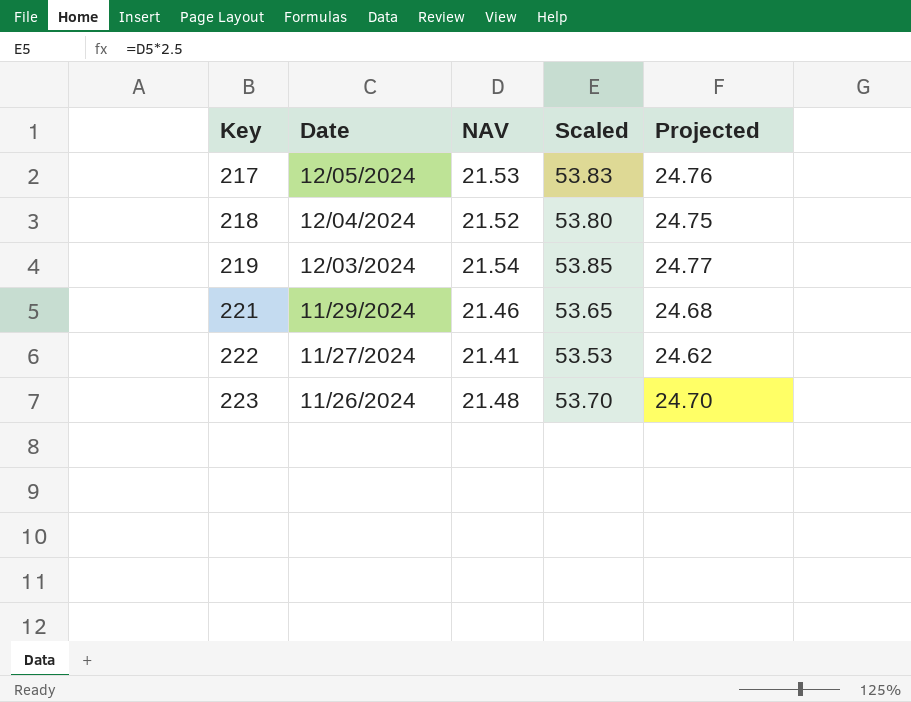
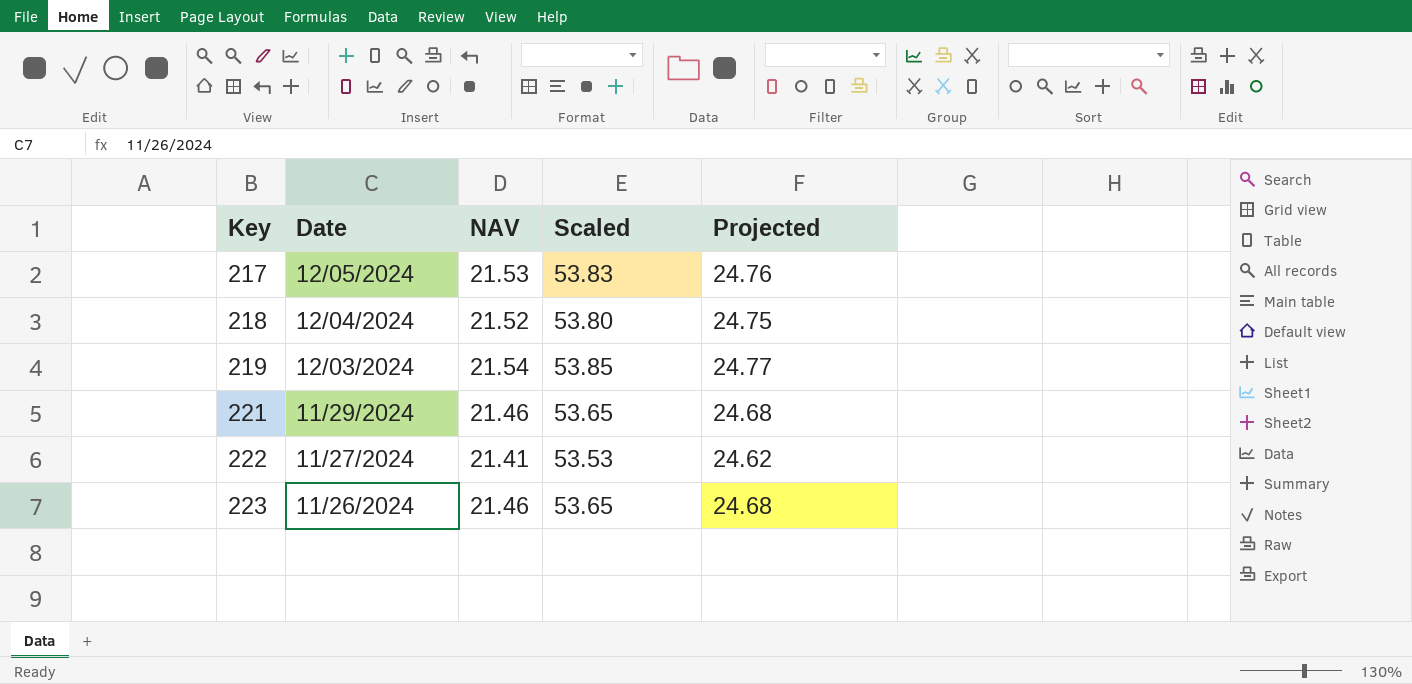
223 | NAV: 21.48 -> 21.46
223 | Scaled: 53.70 -> 53.65
223 | Projected: 24.70 -> 24.68

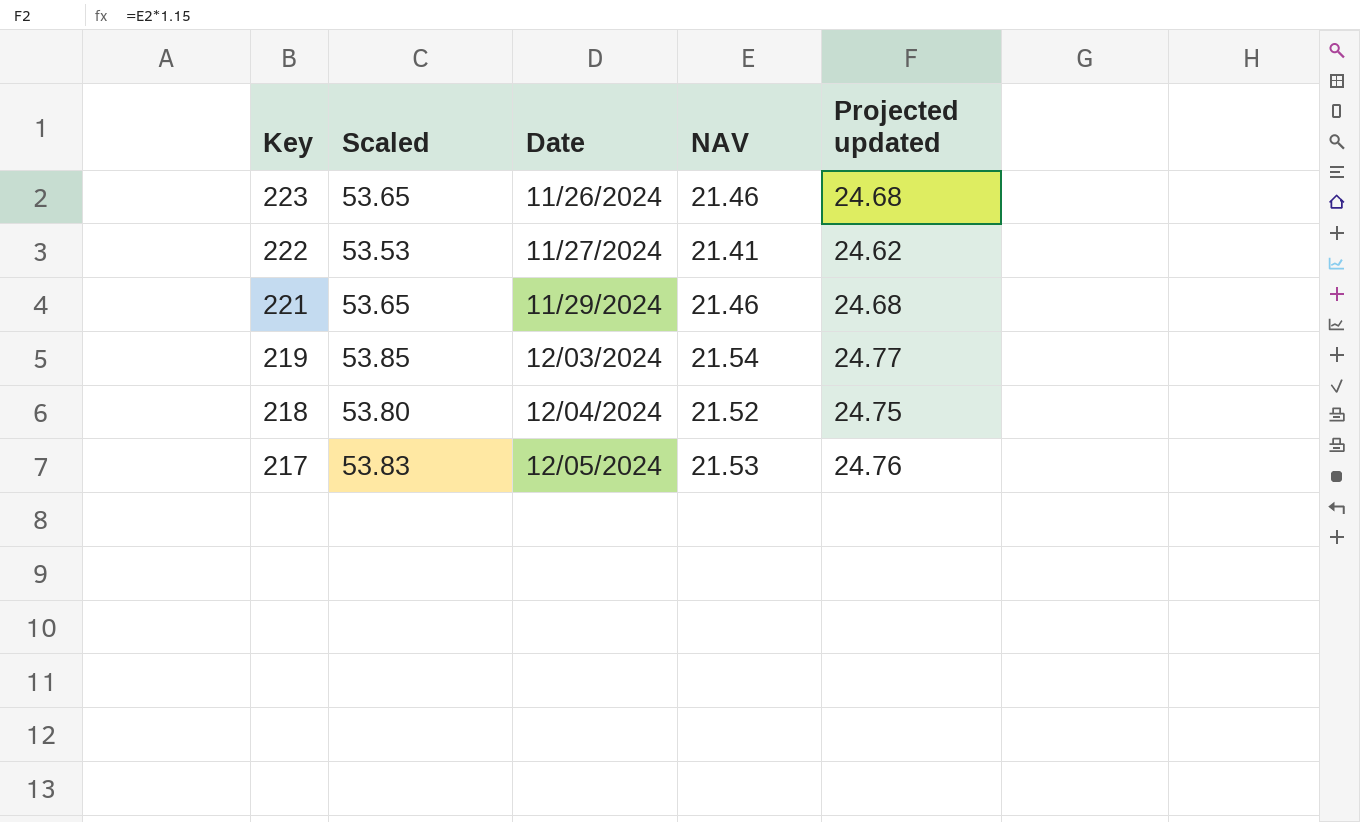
row order: Key ascending -> Key descending
column Scaled | position: 4 -> 2
column name: Projected -> Projected updated

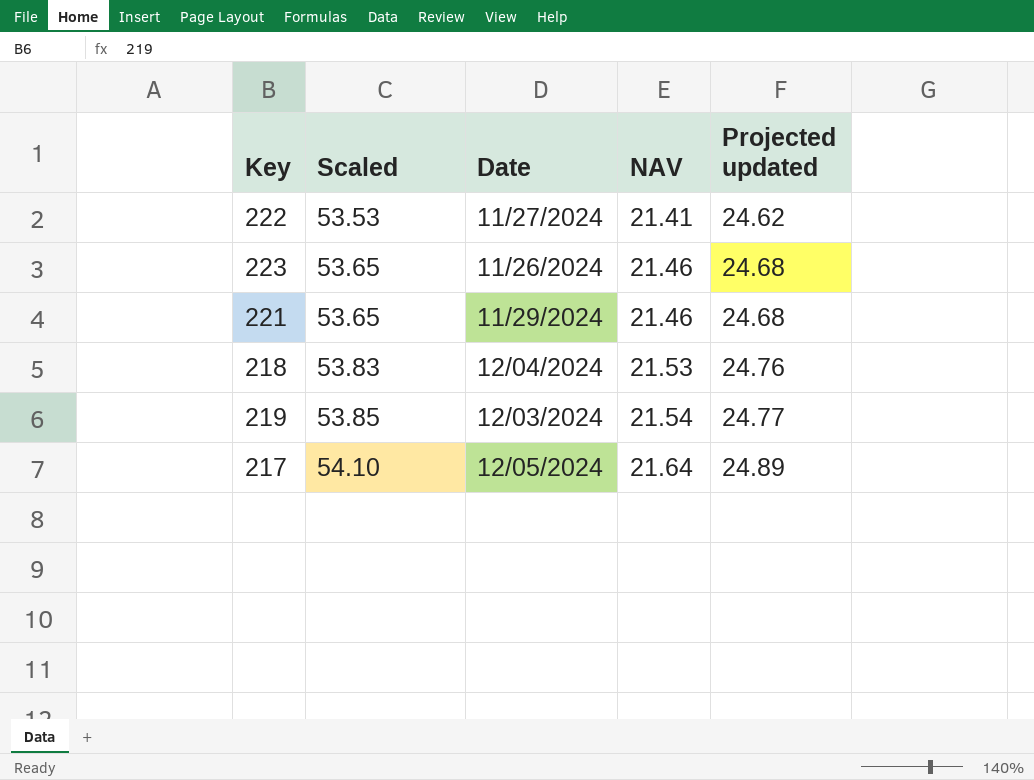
row order: Key descending -> Scaled ascending
218 | Scaled: 53.80 -> 53.83
218 | NAV: 21.52 -> 21.53
218 | Projected updated: 24.75 -> 24.76
217 | Scaled: 53.83 -> 54.10
217 | NAV: 21.53 -> 21.64
217 | Projected updated: 24.76 -> 24.89

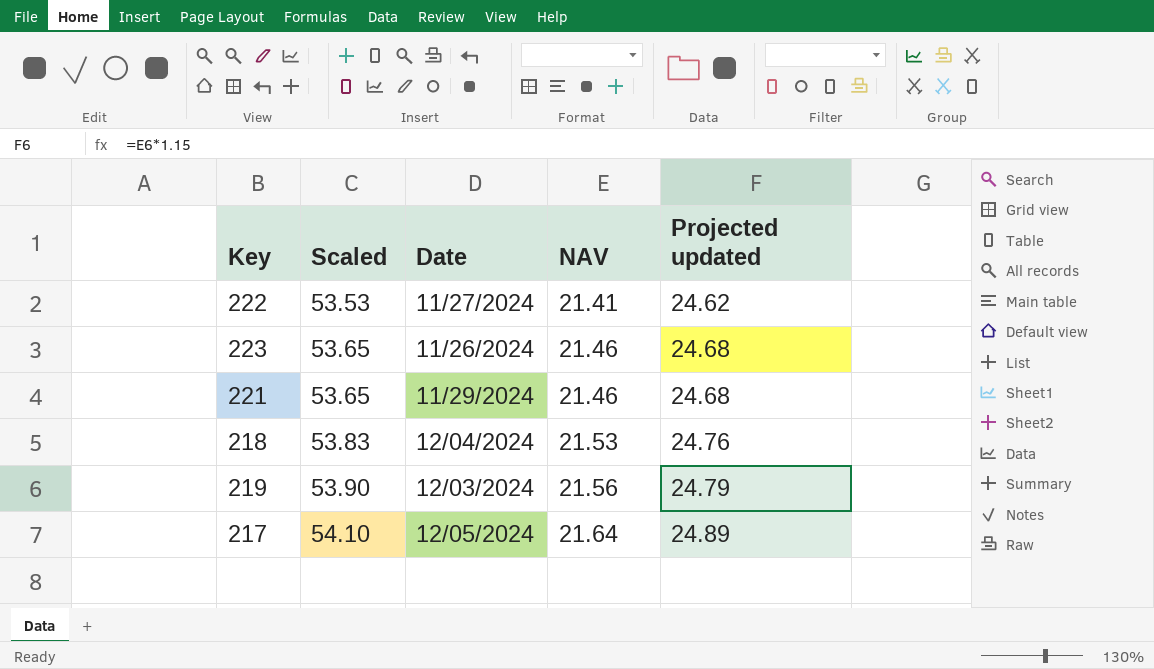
219 | Scaled: 53.85 -> 53.90
219 | NAV: 21.54 -> 21.56
219 | Projected updated: 24.77 -> 24.79

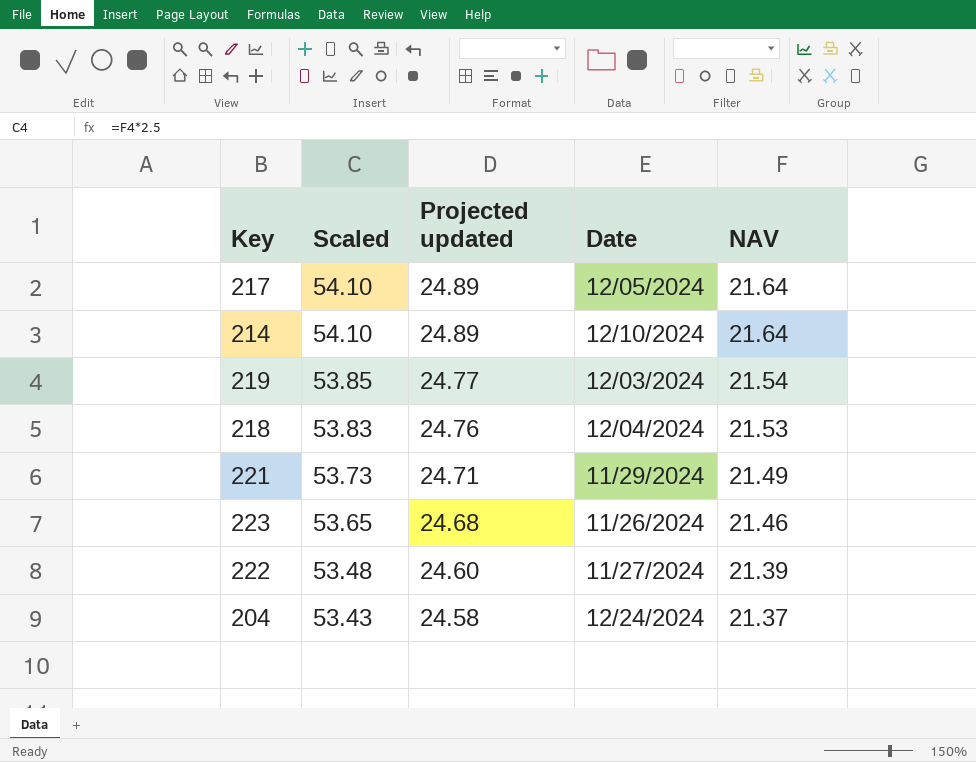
row order: Scaled ascending -> Scaled descending
column Projected updated | position: 5 -> 3
row 214: none -> 54.10 | 24.89 | 12/10/2024 | 21.64
219 | Scaled: 53.90 -> 53.85
219 | Projected updated: 24.79 -> 24.77
219 | NAV: 21.56 -> 21.54
221 | Scaled: 53.65 -> 53.73
221 | Projected updated: 24.68 -> 24.71
221 | NAV: 21.46 -> 21.49
222 | Scaled: 53.53 -> 53.48
222 | Projected updated: 24.62 -> 24.60
222 | NAV: 21.41 -> 21.39
row 204: none -> 53.43 | 24.58 | 12/24/2024 | 21.37

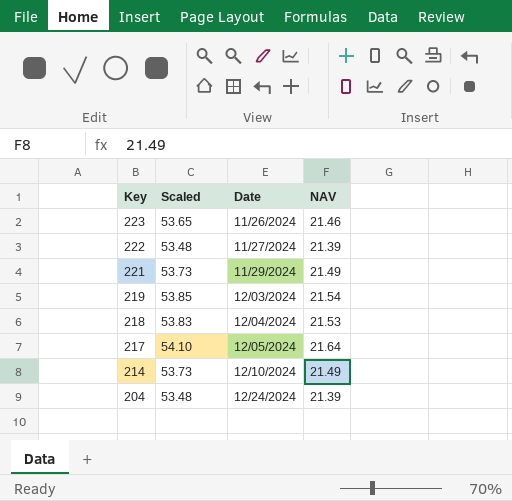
row order: Scaled descending -> Key descending
column Projected updated | formula: [NAV] * 1.15 -> none
214 | Scaled: 54.10 -> 53.73
214 | NAV: 21.64 -> 21.49
204 | Scaled: 53.43 -> 53.48
204 | NAV: 21.37 -> 21.39

